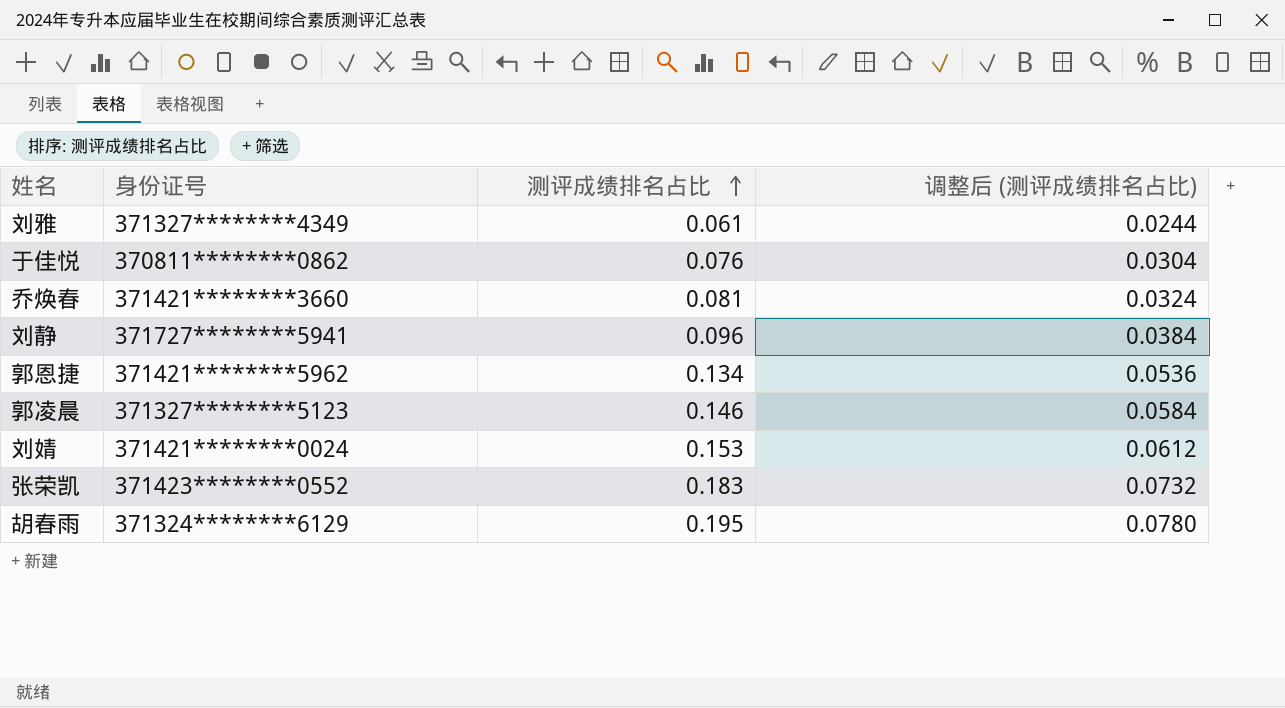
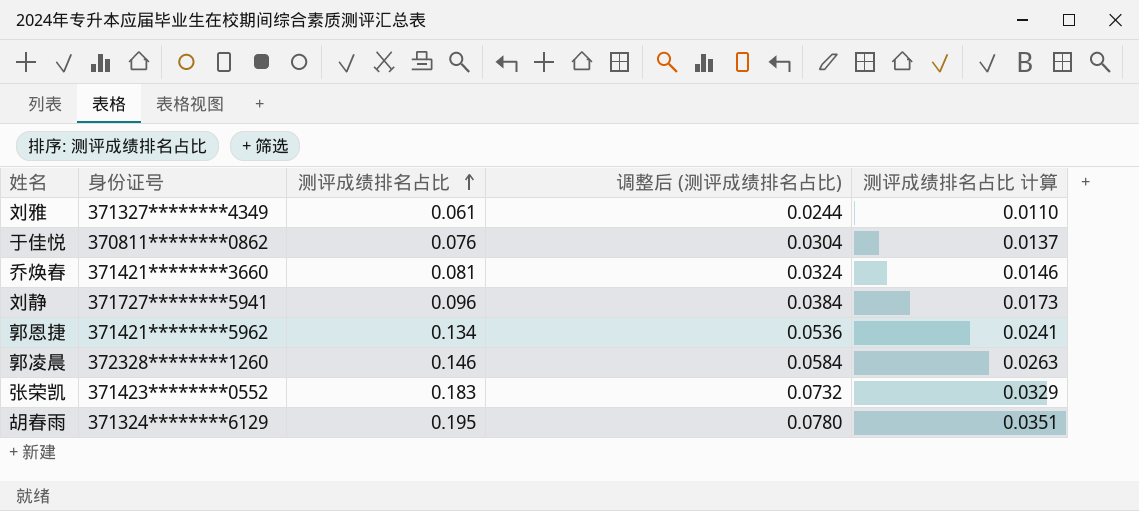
column 测评成绩排名占比 计算 | formula: none -> [测评成绩排名占比] * 0.18
row 刘婧: 371421********0024 | 0.153 | 0.0612 -> none
郭凌晨 | 身份证号: 371327********5123 -> 372328********1260

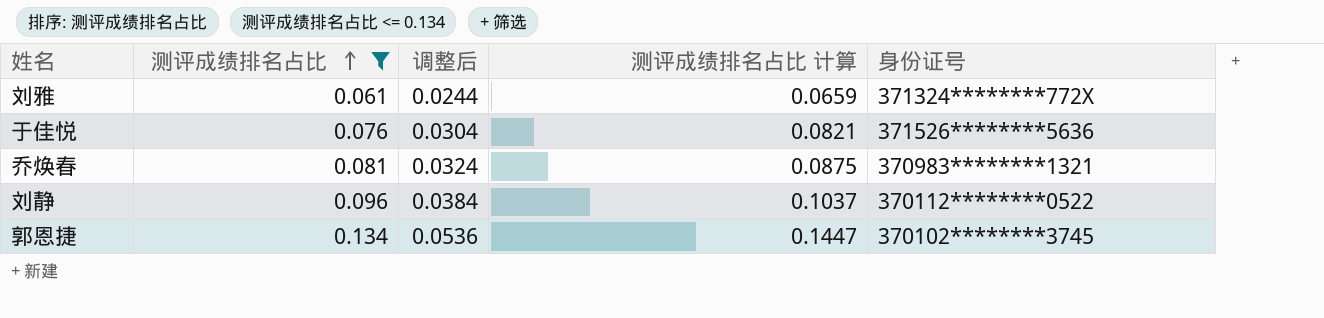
filter: none -> 测评成绩排名占比 <= 0.134
column name: 调整后 (测评成绩排名占比) -> 调整后
column 测评成绩排名占比 计算 | formula: [测评成绩排名占比] * 0.18 -> [测评成绩排名占比] * 1.08
column 身份证号 | position: 2 -> 5
刘雅 | 身份证号: 371327********4349 -> 371324********772X
于佳悦 | 身份证号: 370811********0862 -> 371526********5636
乔焕春 | 身份证号: 371421********3660 -> 370983********1321
刘静 | 身份证号: 371727********5941 -> 370112********0522
郭恩捷 | 身份证号: 371421********5962 -> 370102********3745

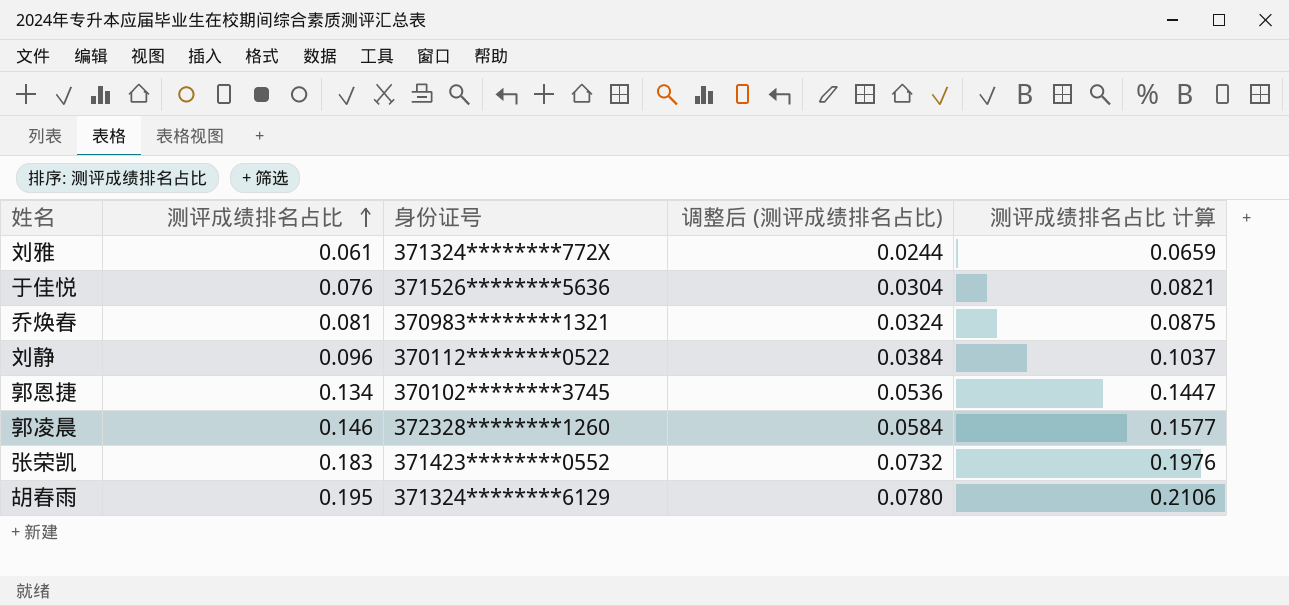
filter: 测评成绩排名占比 <= 0.134 -> none
column 身份证号 | position: 5 -> 3
column name: 调整后 -> 调整后 (测评成绩排名占比)

